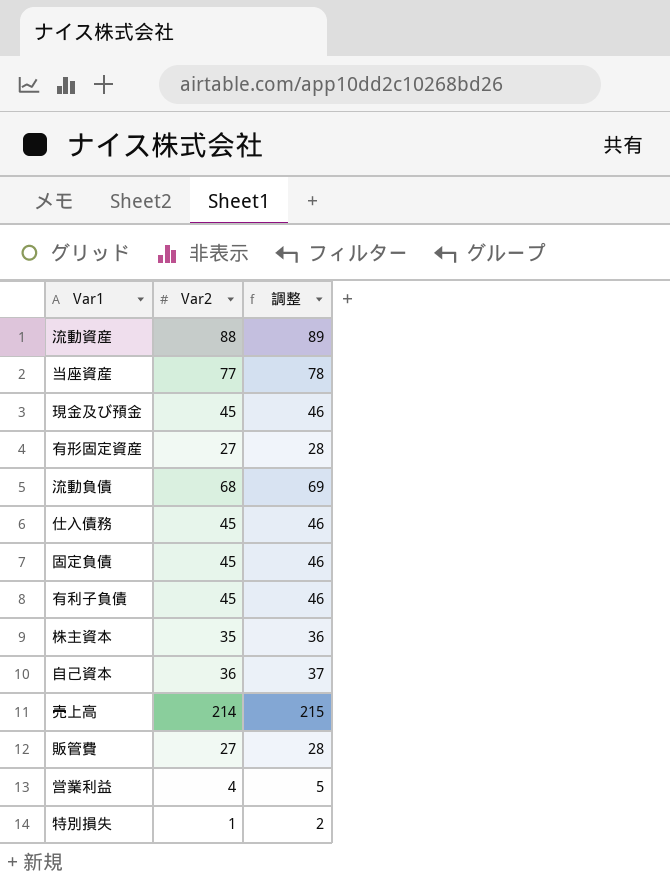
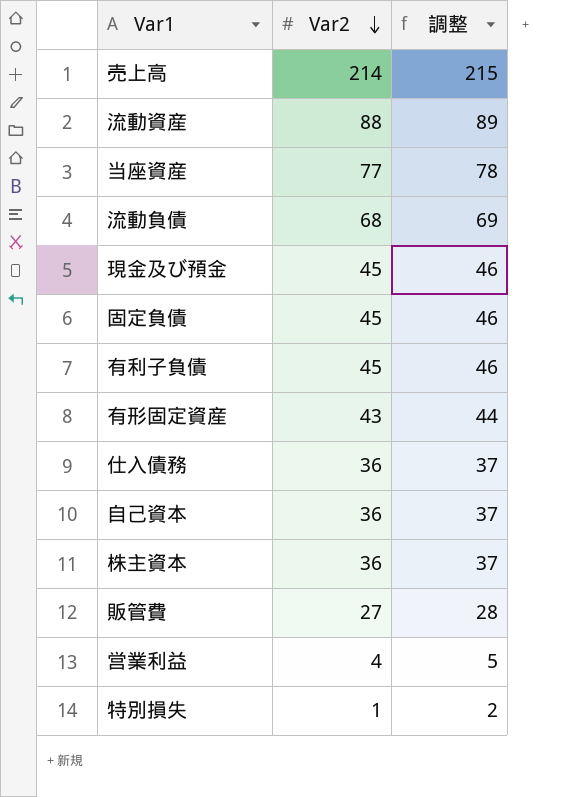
row order: none -> Var2 descending
有形固定資産 | Var2: 27 -> 43
有形固定資産 | 調整: 28 -> 44
仕入債務 | Var2: 45 -> 36
仕入債務 | 調整: 46 -> 37
株主資本 | Var2: 35 -> 36
株主資本 | 調整: 36 -> 37

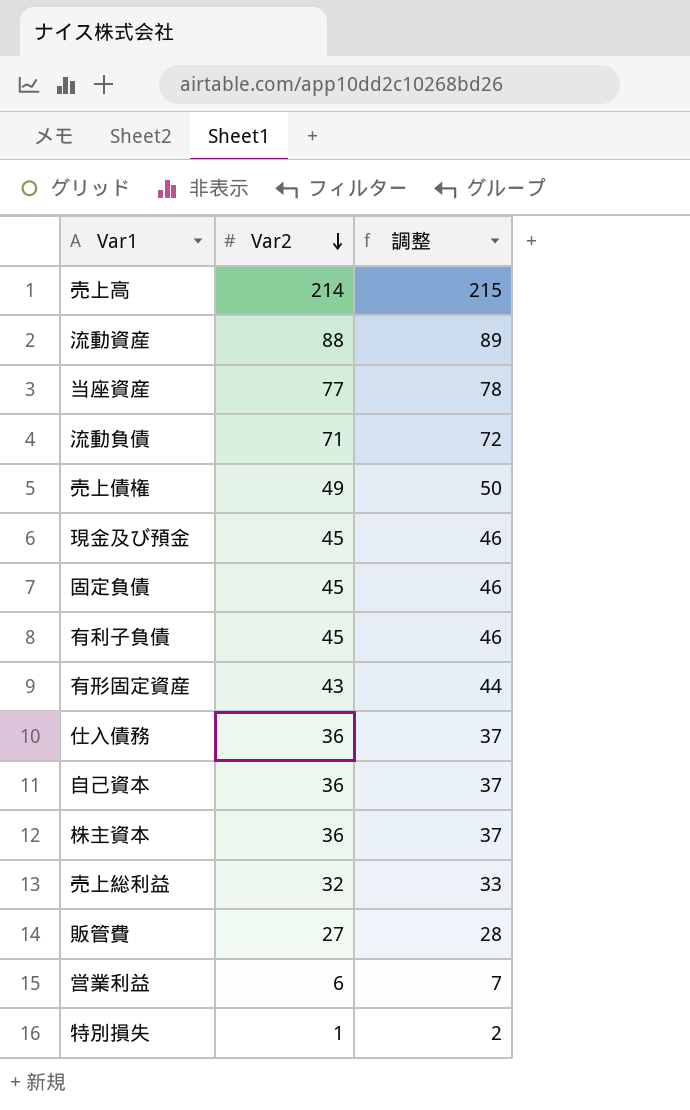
流動負債 | Var2: 68 -> 71
流動負債 | 調整: 69 -> 72
row 売上債権: none -> 49 | 50
row 売上総利益: none -> 32 | 33
営業利益 | Var2: 4 -> 6
営業利益 | 調整: 5 -> 7

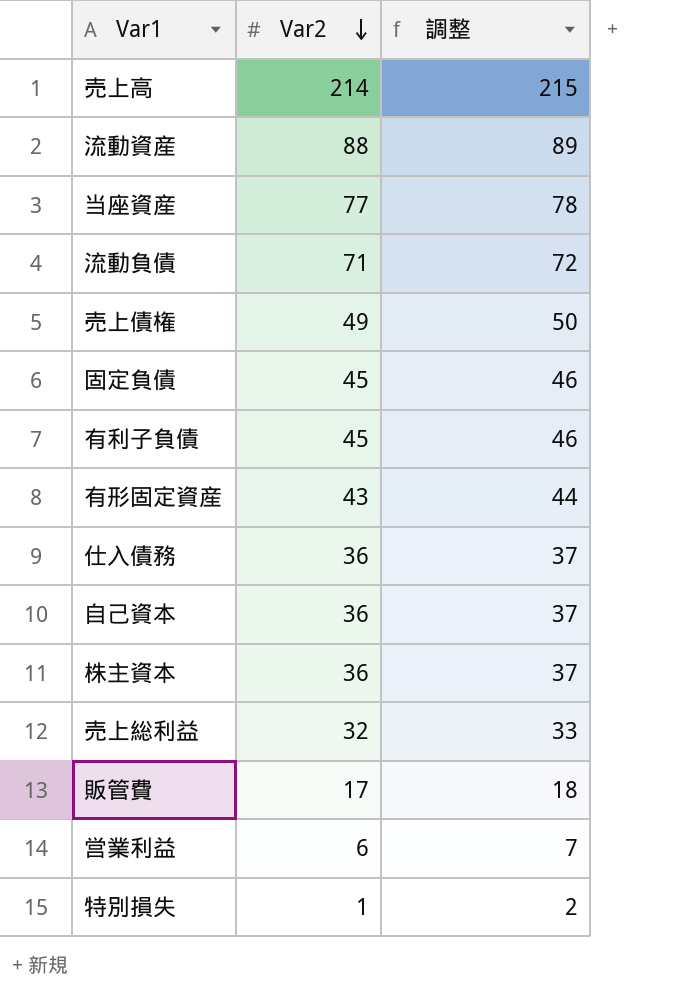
row 現金及び預金: 45 | 46 -> none
販管費 | Var2: 27 -> 17
販管費 | 調整: 28 -> 18

